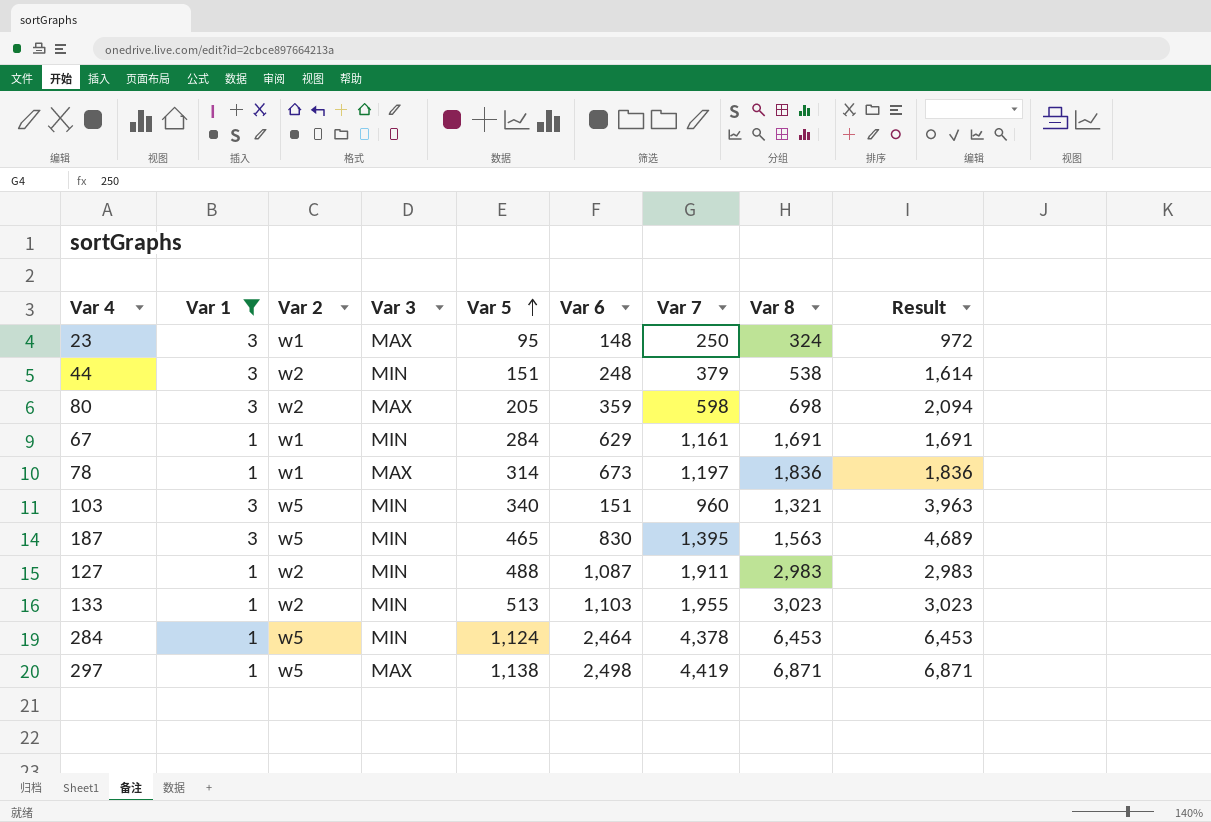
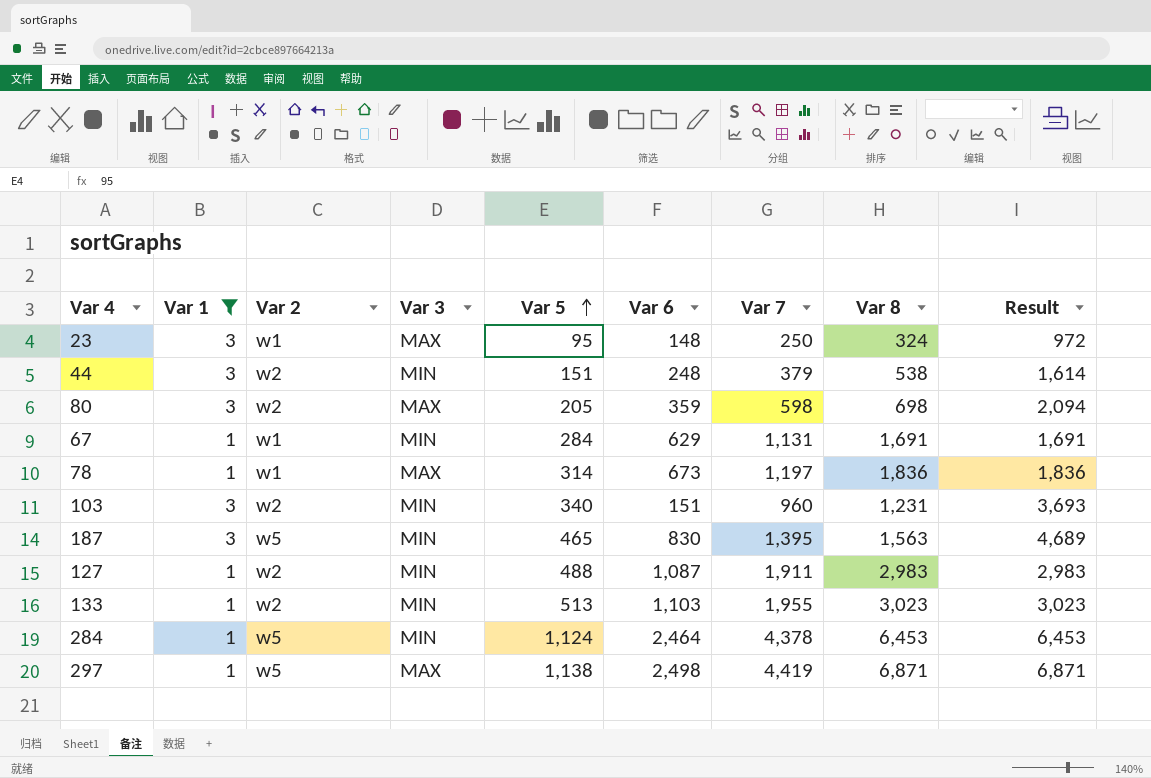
67 | Var 7: 1,161 -> 1,131
103 | Var 2: w5 -> w2
103 | Var 8: 1,321 -> 1,231
103 | Result: 3,963 -> 3,693

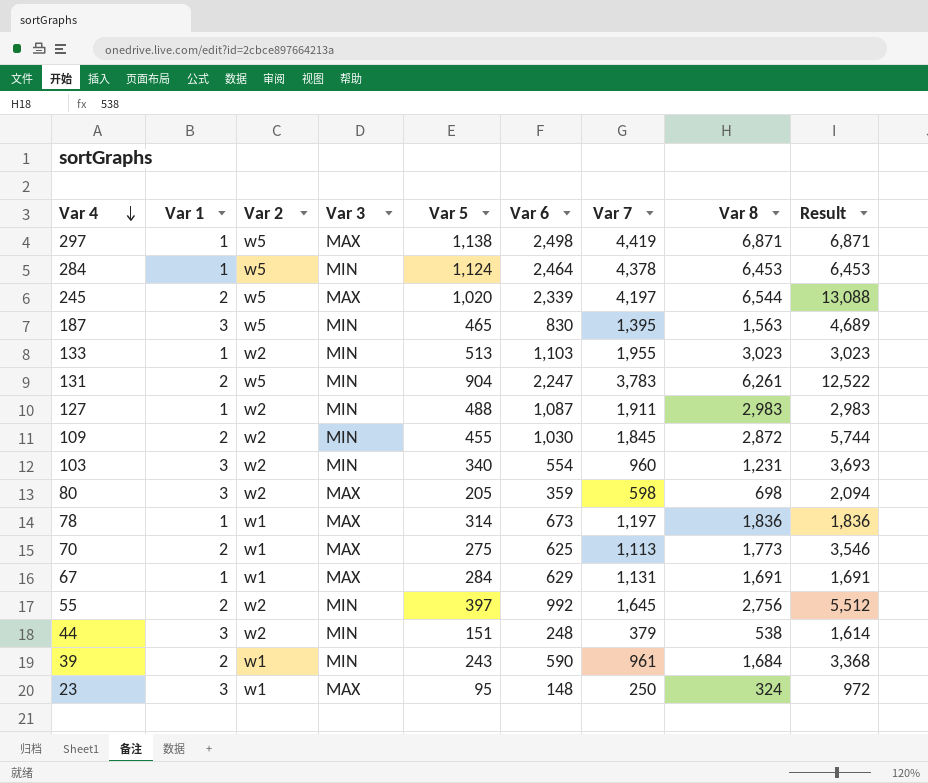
filter: Var 1 != 2 -> none
row order: Var 5 ascending -> Var 4 descending
103 | Var 6: 151 -> 554
67 | Var 3: MIN -> MAX

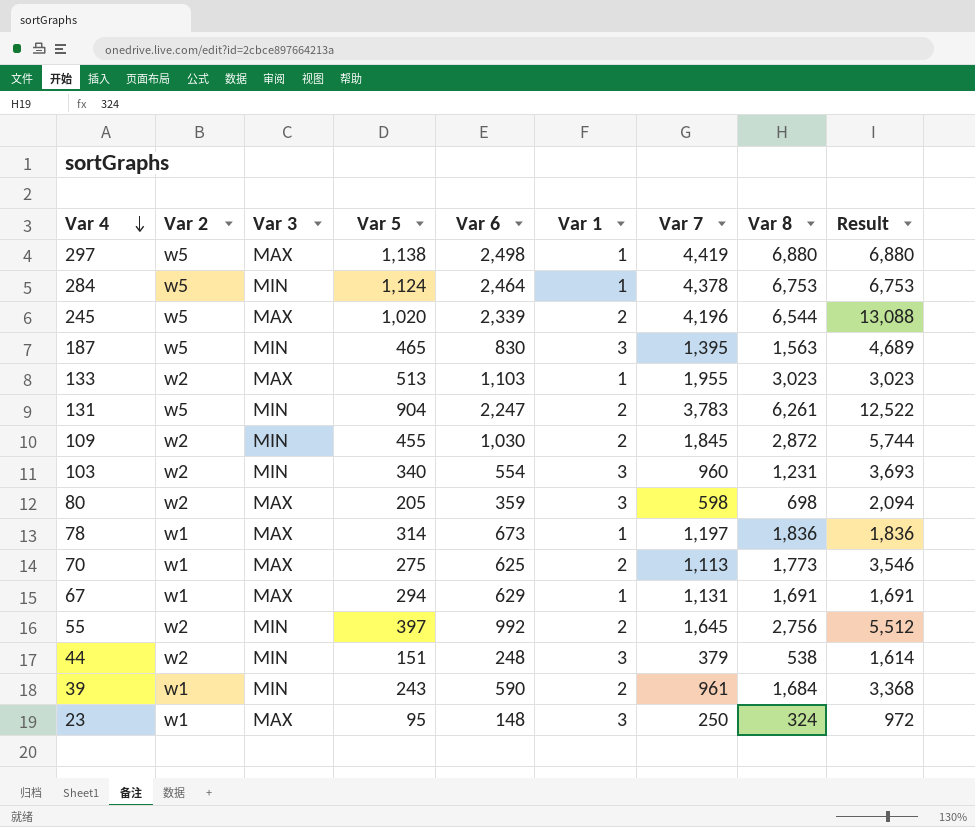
column Var 1 | position: 2 -> 6
row 127: 1 | w2 | MIN | 488 | 1,087 | 1,911 | 2,983 | 2,983 -> none
297 | Var 8: 6,871 -> 6,880
297 | Result: 6,871 -> 6,880
284 | Var 8: 6,453 -> 6,753
284 | Result: 6,453 -> 6,753
245 | Var 7: 4,197 -> 4,196
133 | Var 3: MIN -> MAX
67 | Var 5: 284 -> 294

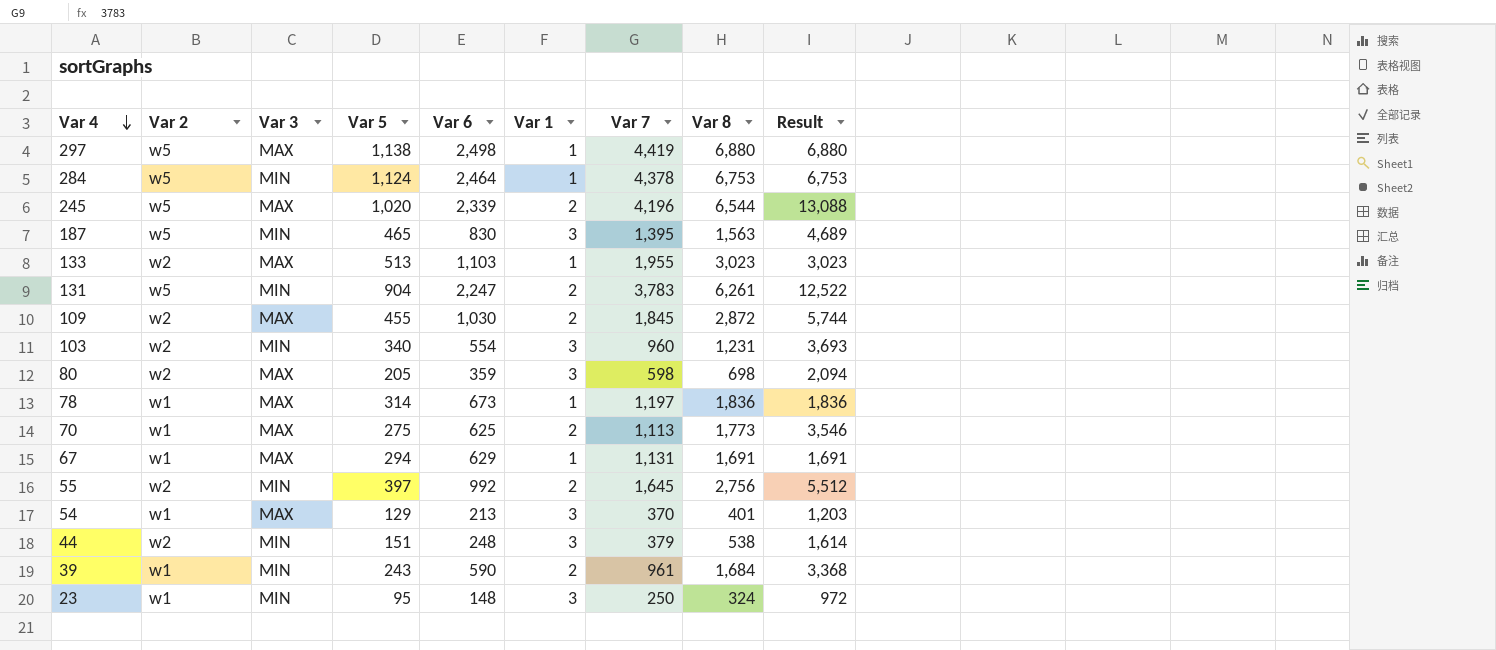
109 | Var 3: MIN -> MAX
row 54: none -> w1 | MAX | 129 | 213 | 3 | 370 | 401 | 1,203
23 | Var 3: MAX -> MIN

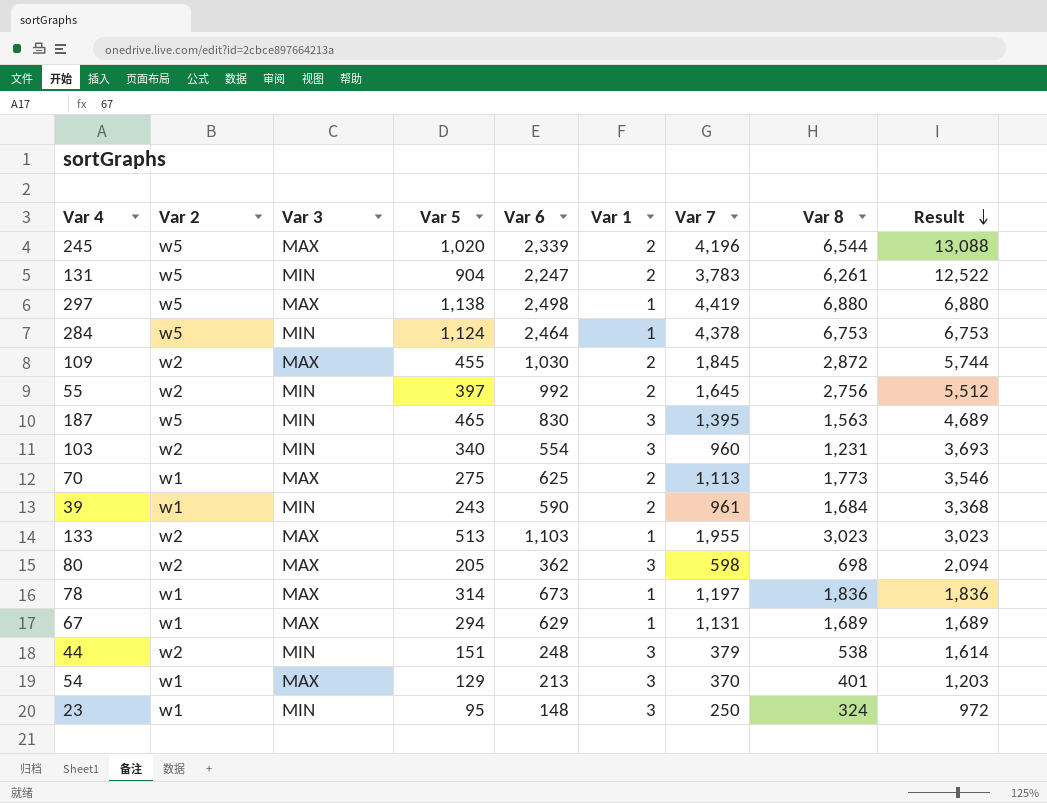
row order: Var 4 descending -> Result descending
80 | Var 6: 359 -> 362
67 | Var 8: 1,691 -> 1,689
67 | Result: 1,691 -> 1,689

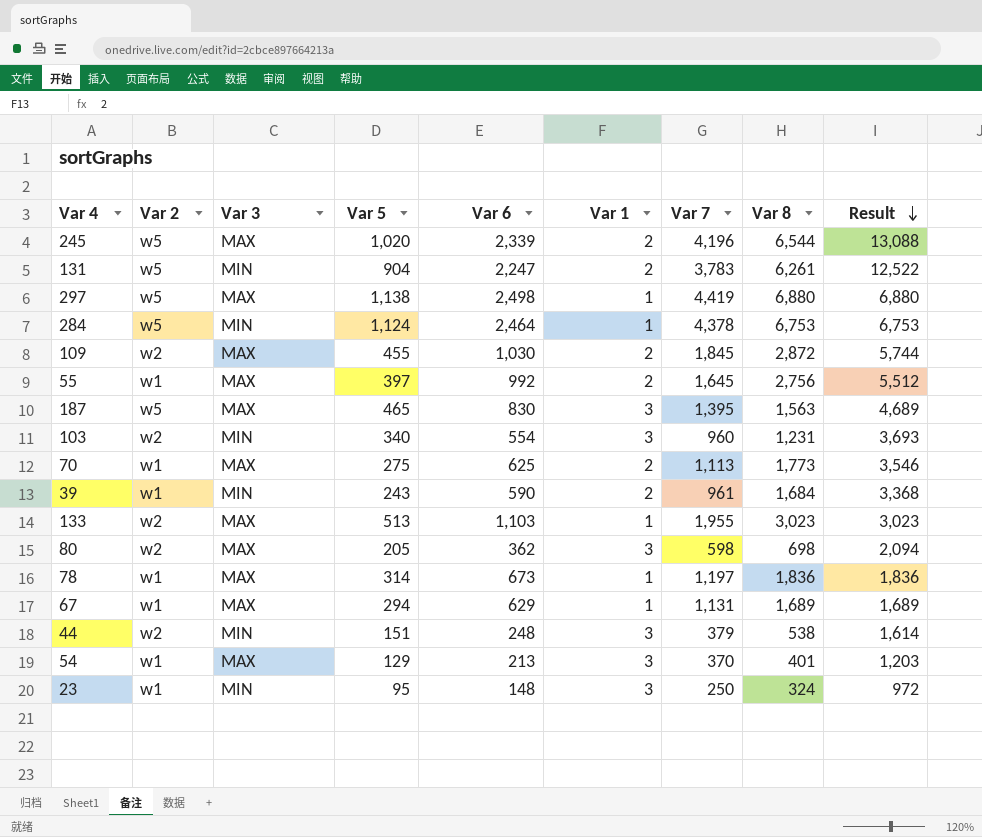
55 | Var 2: w2 -> w1
55 | Var 3: MIN -> MAX
187 | Var 3: MIN -> MAX

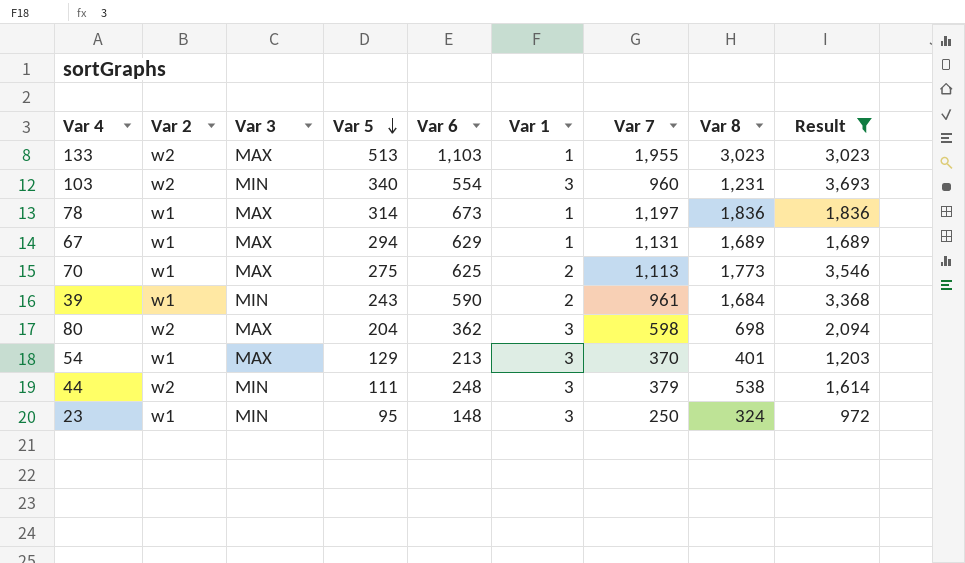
filter: none -> Result <= 3,693
row order: Result descending -> Var 5 descending
80 | Var 5: 205 -> 204
44 | Var 5: 151 -> 111

